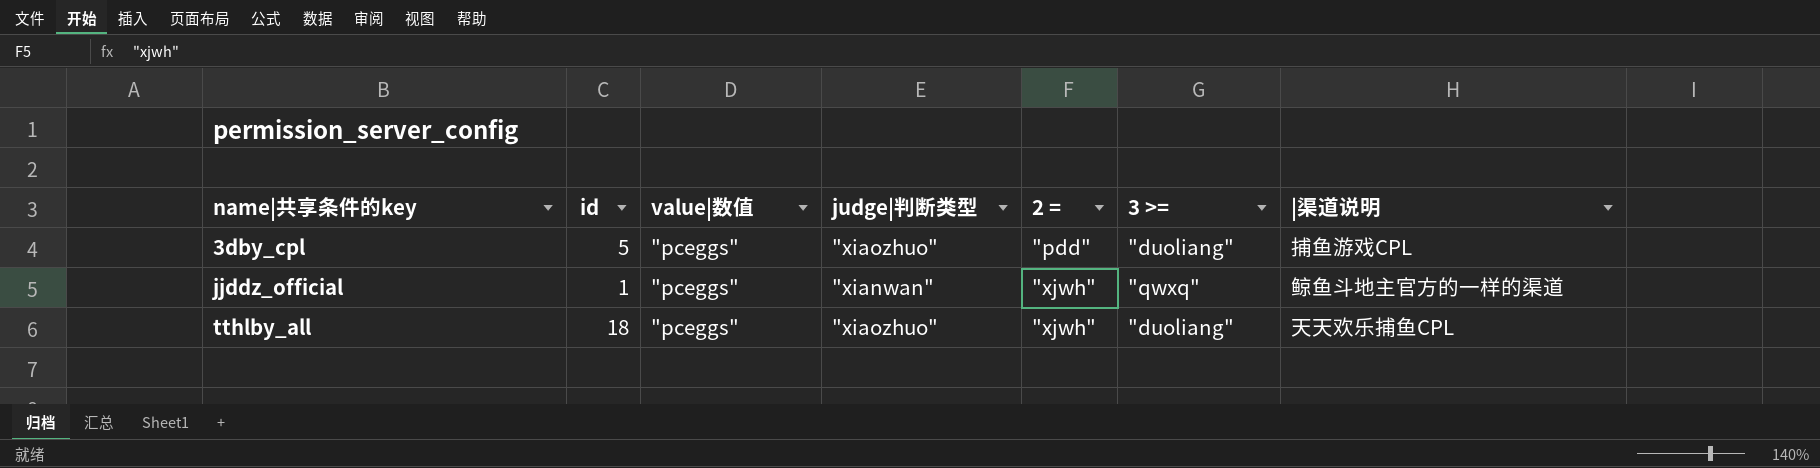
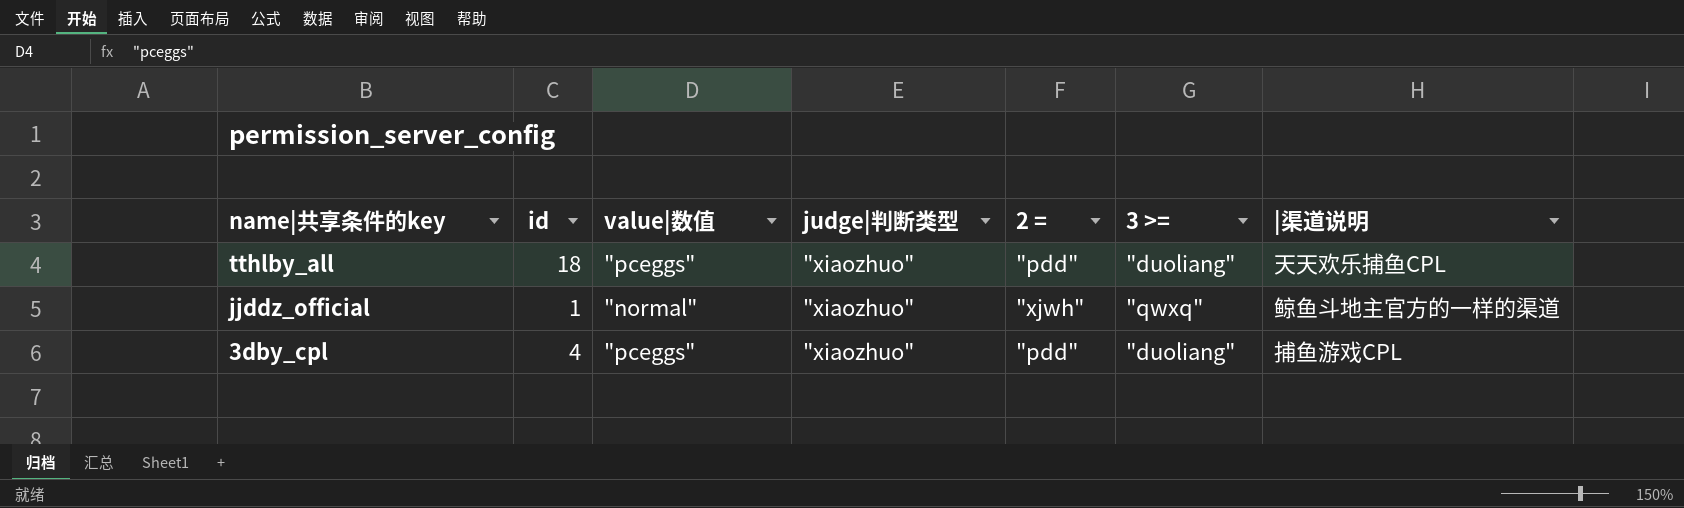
row order: name|共享条件的key ascending -> name|共享条件的key descending
tthlby_all | 2 =: "xjwh" -> "pdd"
jjddz_official | value|数值: "pceggs" -> "normal"
jjddz_official | judge|判断类型: "xianwan" -> "xiaozhuo"
3dby_cpl | id: 5 -> 4

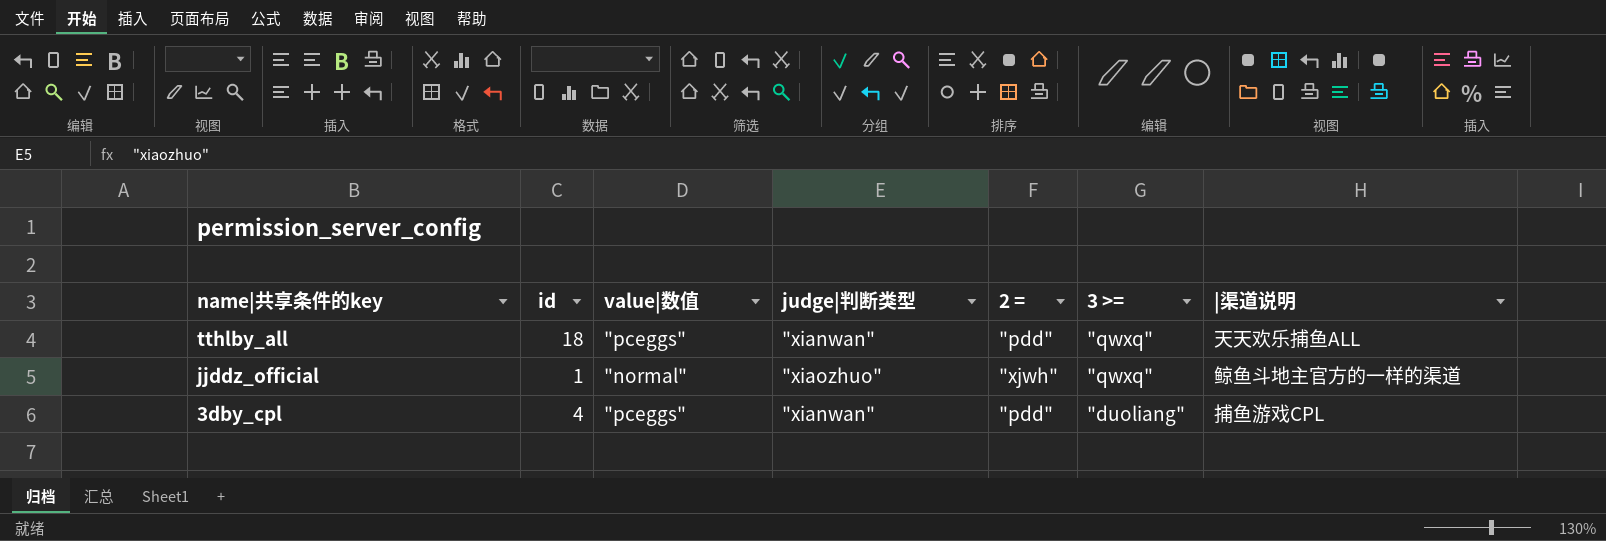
tthlby_all | judge|判断类型: "xiaozhuo" -> "xianwan"
tthlby_all | 3 >=: "duoliang" -> "qwxq"
tthlby_all | |渠道说明: 天天欢乐捕鱼CPL -> 天天欢乐捕鱼ALL
3dby_cpl | judge|判断类型: "xiaozhuo" -> "xianwan"

